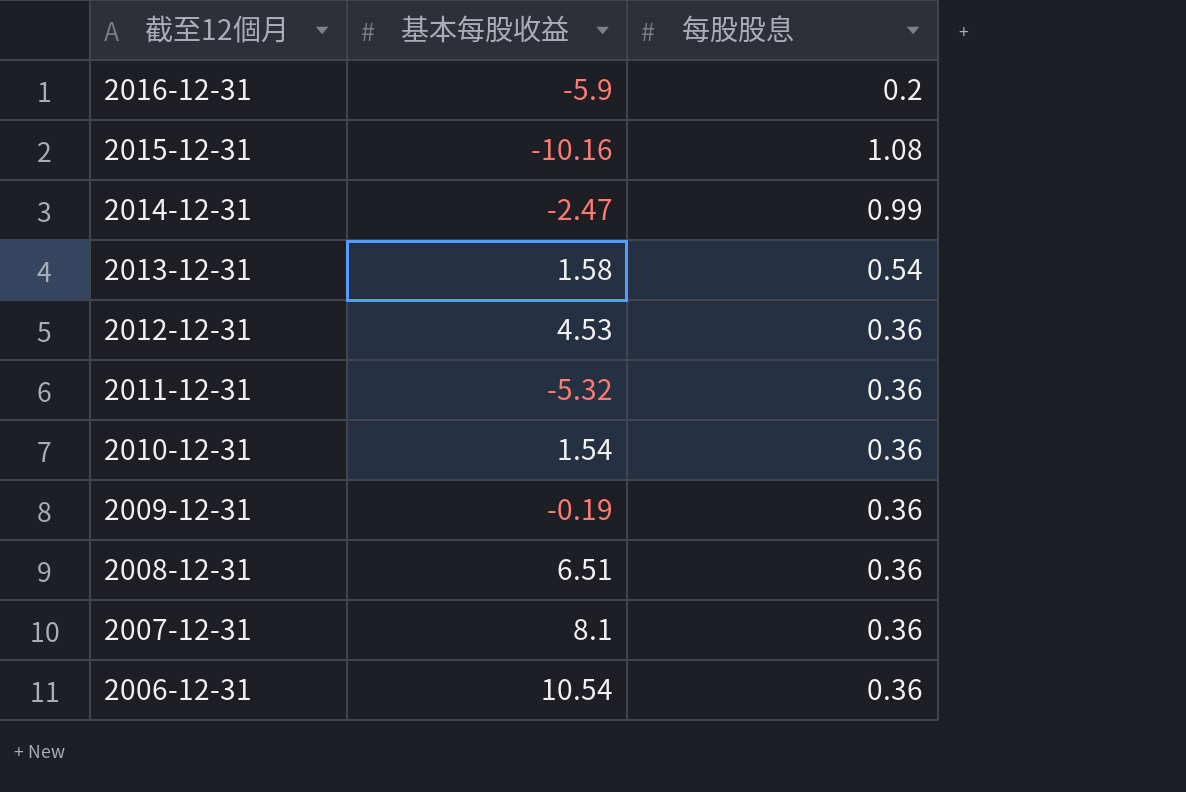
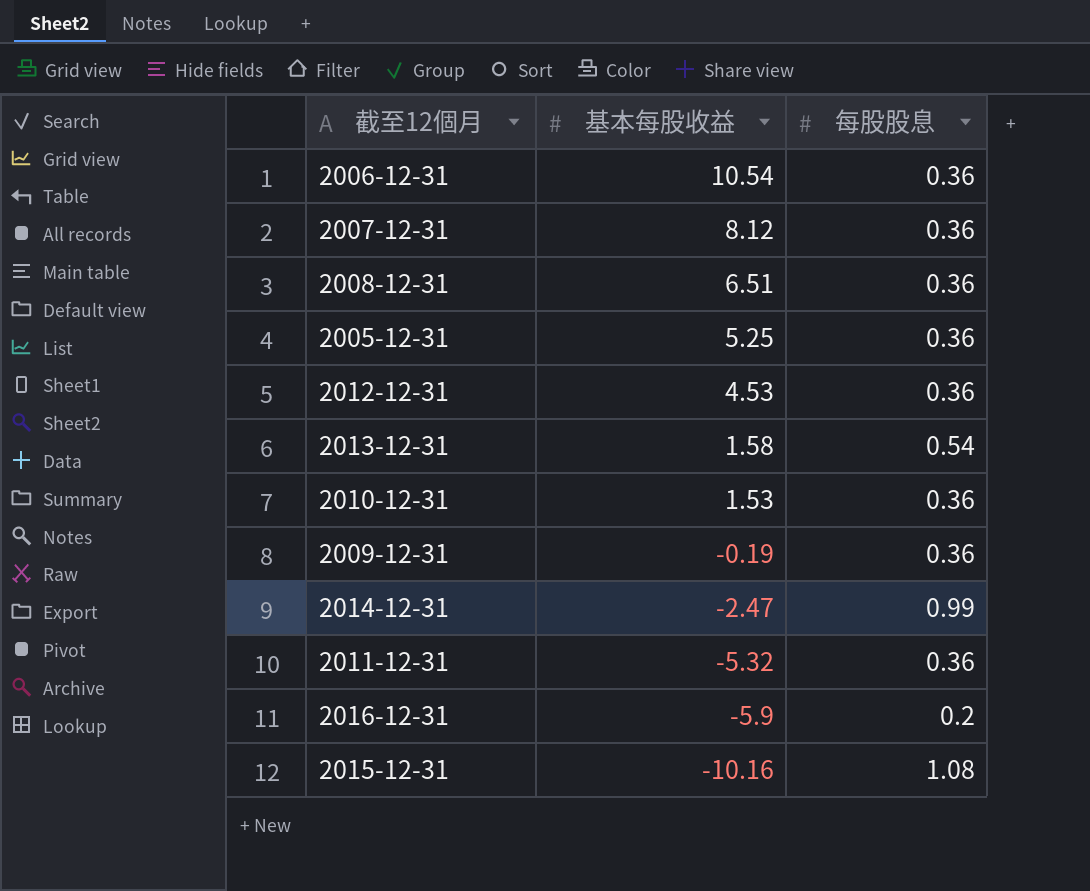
row order: 截至12個月 descending -> 基本每股收益 descending
2007-12-31 | 基本每股收益: 8.1 -> 8.12
row 2005-12-31: none -> 5.25 | 0.36
2010-12-31 | 基本每股收益: 1.54 -> 1.53

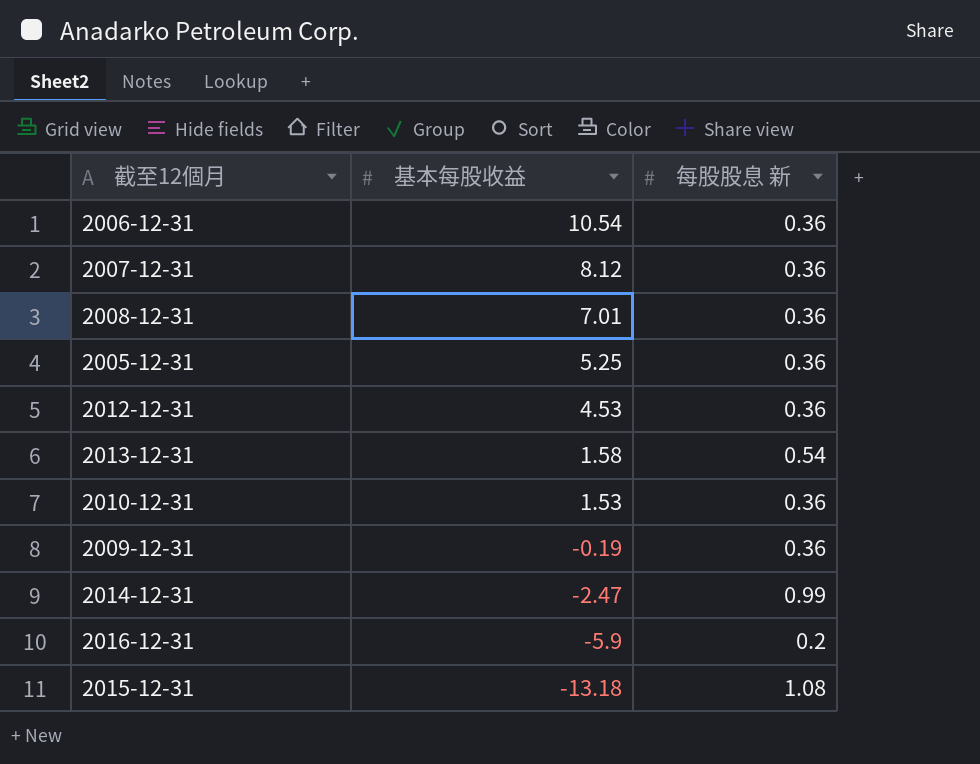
column name: 每股股息 -> 每股股息 新
row 2011-12-31: -5.32 | 0.36 -> none
2008-12-31 | 基本每股收益: 6.51 -> 7.01
2015-12-31 | 基本每股收益: -10.16 -> -13.18

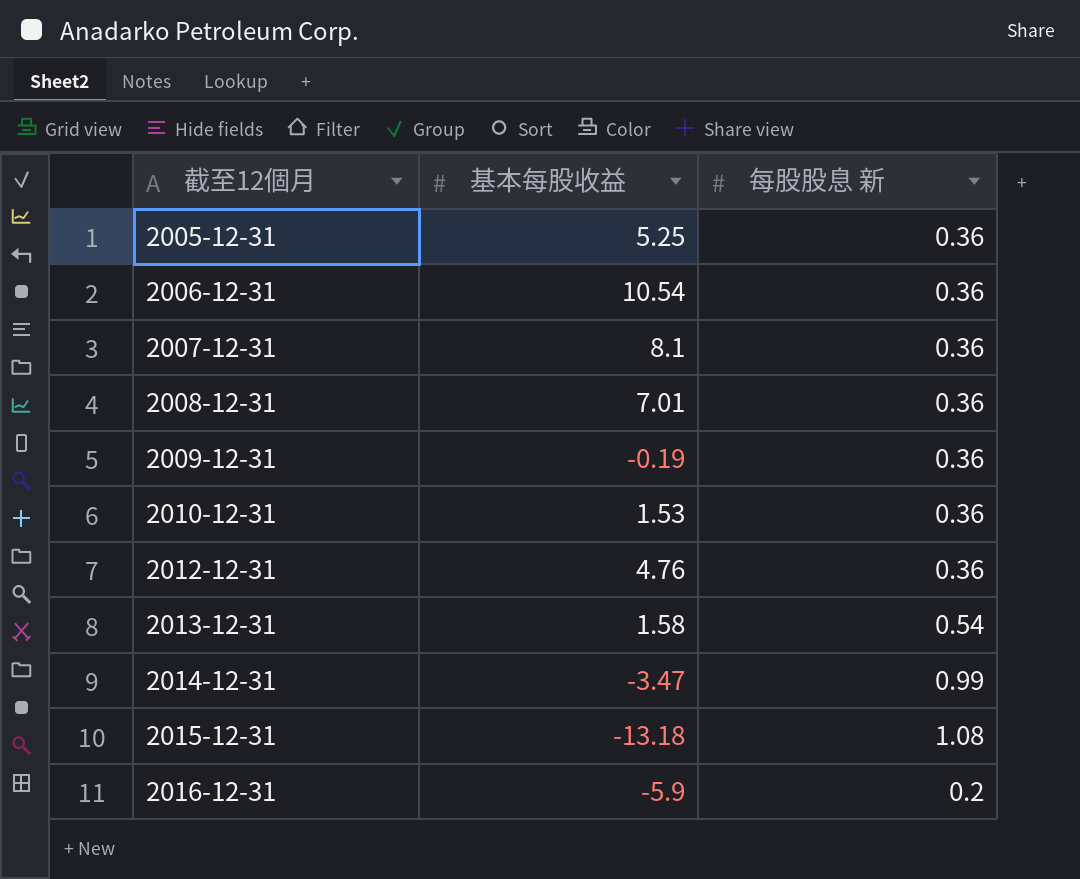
row order: 基本每股收益 descending -> 截至12個月 ascending
2007-12-31 | 基本每股收益: 8.12 -> 8.1
2012-12-31 | 基本每股收益: 4.53 -> 4.76
2014-12-31 | 基本每股收益: -2.47 -> -3.47

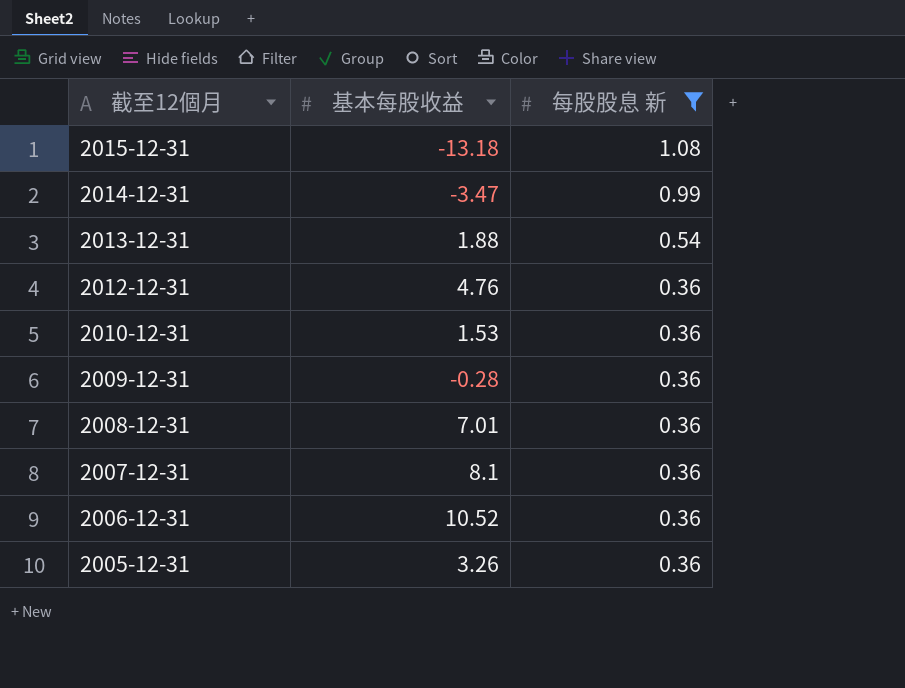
filter: none -> 每股股息 新 != 0.2
row order: 截至12個月 ascending -> 截至12個月 descending
2013-12-31 | 基本每股收益: 1.58 -> 1.88
2009-12-31 | 基本每股收益: -0.19 -> -0.28
2006-12-31 | 基本每股收益: 10.54 -> 10.52
2005-12-31 | 基本每股收益: 5.25 -> 3.26

